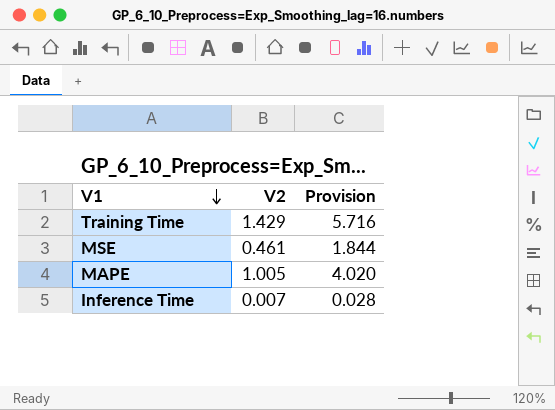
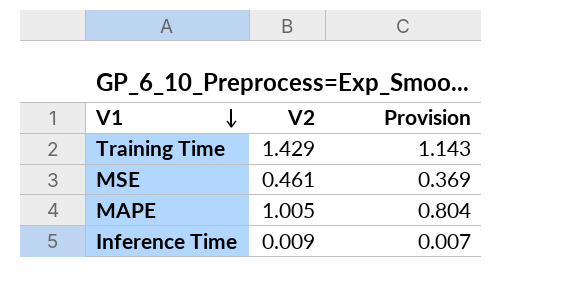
column Provision | formula: [V2] * 4 -> [V2] * 0.8
Inference Time | V2: 0.007 -> 0.009

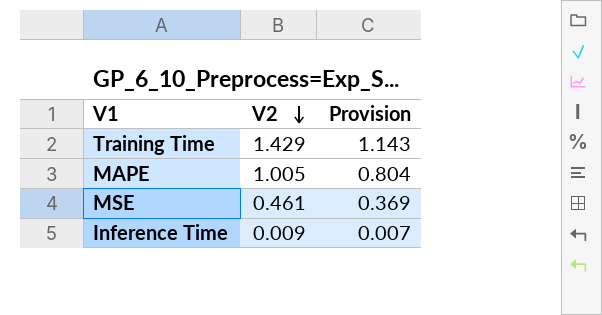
row order: V1 descending -> V2 descending

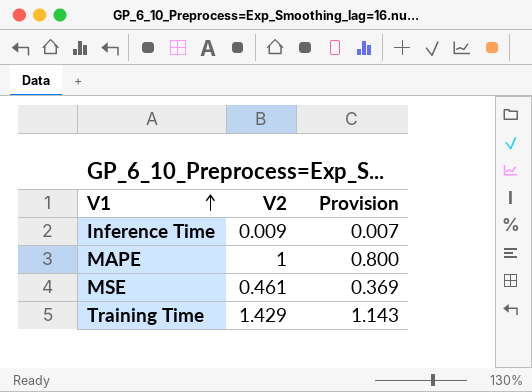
row order: V2 descending -> V1 ascending
MAPE | V2: 1.005 -> 1
MAPE | Provision: 0.804 -> 0.800

